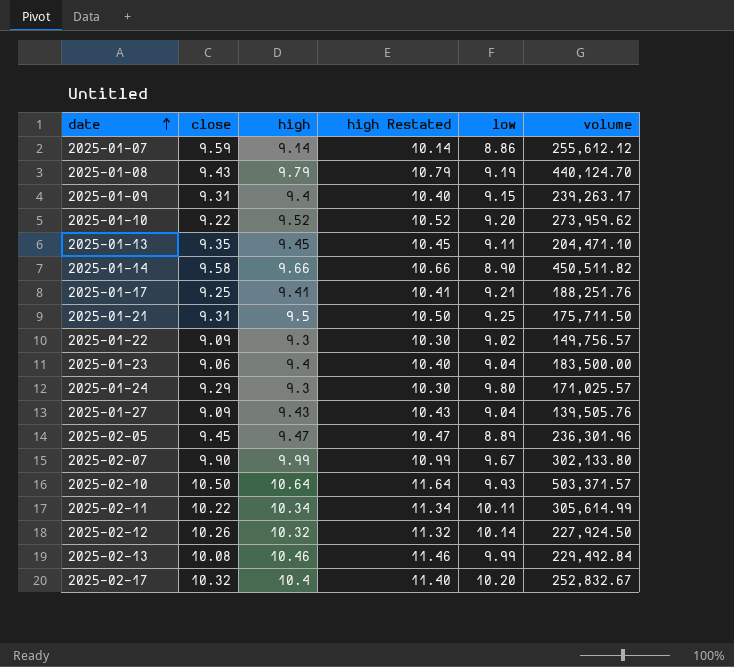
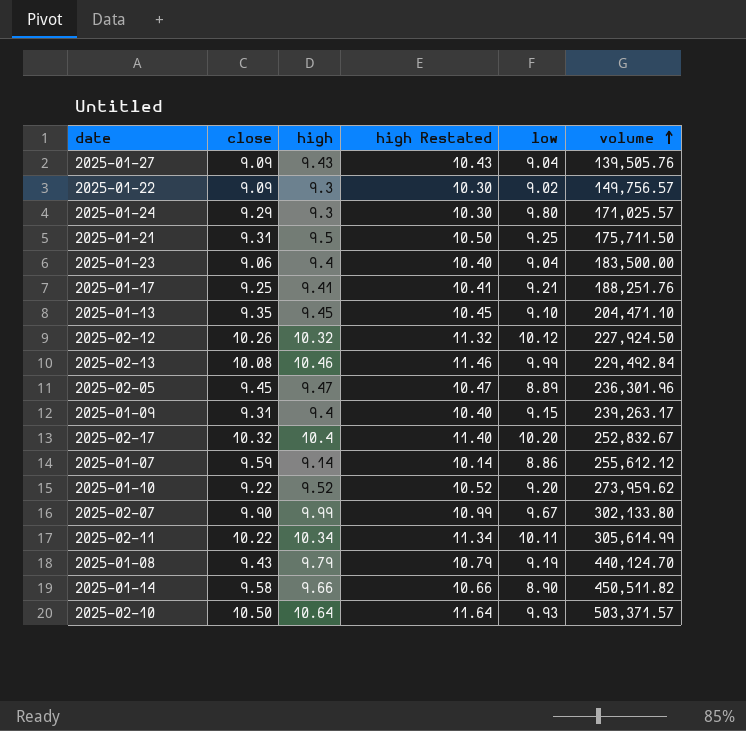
row order: date ascending -> volume ascending
2025-01-13 | low: 9.11 -> 9.10
2025-02-12 | low: 10.14 -> 10.12

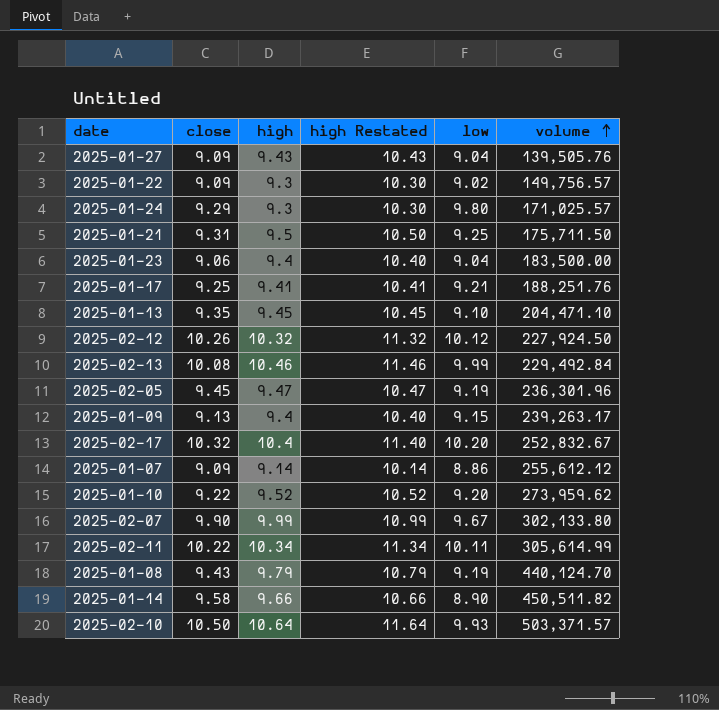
2025-02-05 | low: 8.89 -> 9.19
2025-01-09 | close: 9.31 -> 9.13
2025-01-07 | close: 9.59 -> 9.09

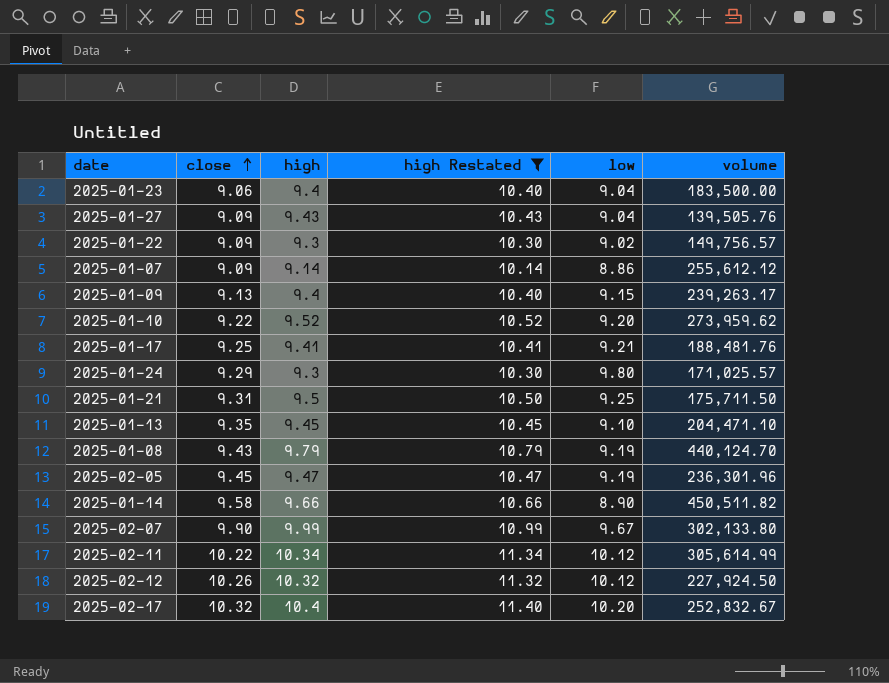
filter: none -> high Restated <= 11.40
row order: volume ascending -> close ascending
2025-01-17 | volume: 188,251.76 -> 188,481.76
2025-02-11 | low: 10.11 -> 10.12

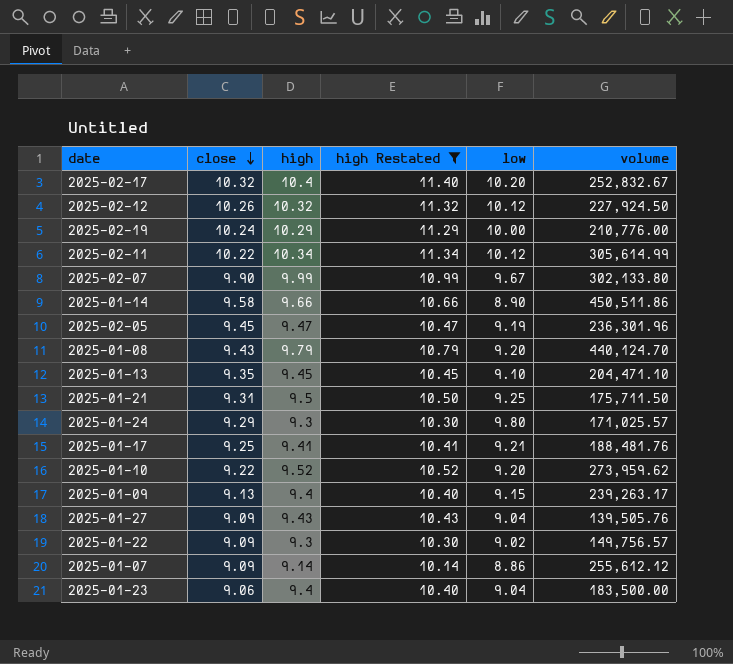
row order: close ascending -> close descending
row 2025-02-19: none -> 10.24 | 10.29 | 11.29 | 10.00 | 210,776.00
2025-01-14 | volume: 450,511.82 -> 450,511.86
2025-01-08 | low: 9.19 -> 9.20

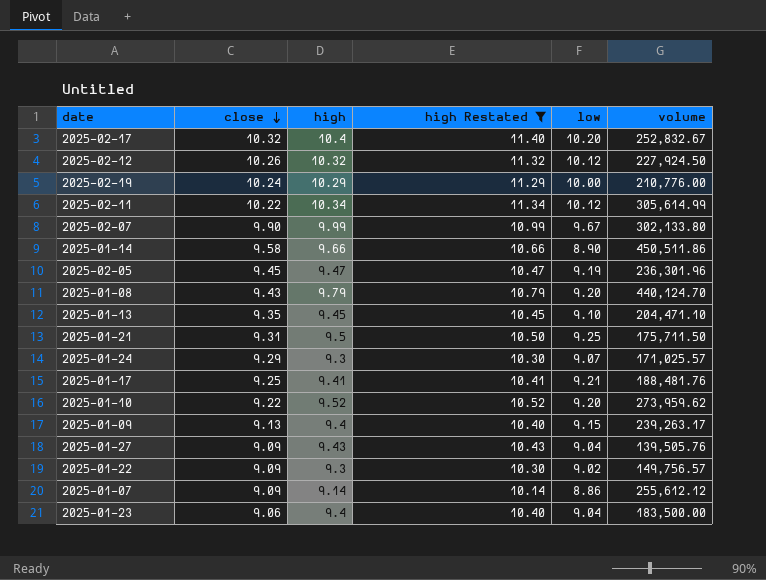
2025-01-24 | low: 9.80 -> 9.07

